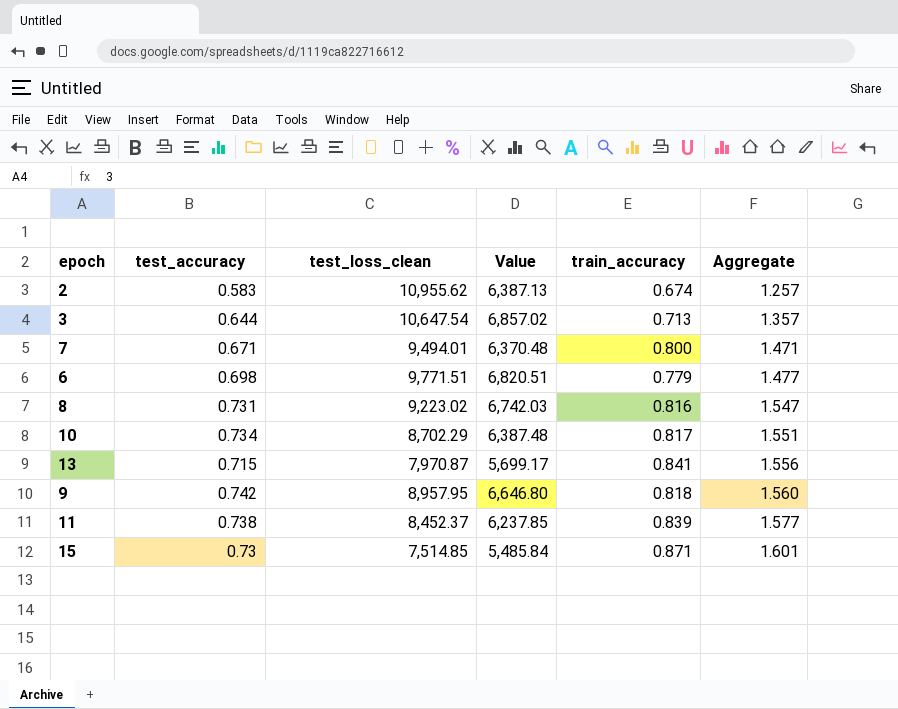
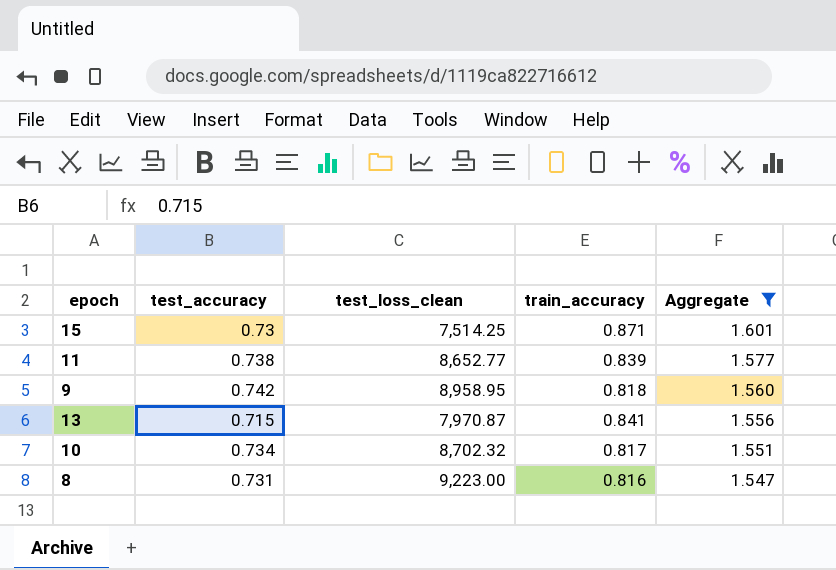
filter: none -> Aggregate >= 1.547
row order: Aggregate ascending -> Aggregate descending
column Value | formula: [test_accuracy] * [test_loss_clean] -> none
15 | test_loss_clean: 7,514.85 -> 7,514.25
11 | test_loss_clean: 8,452.37 -> 8,652.77
9 | test_loss_clean: 8,957.95 -> 8,958.95
10 | test_loss_clean: 8,702.29 -> 8,702.32
8 | test_loss_clean: 9,223.02 -> 9,223.00

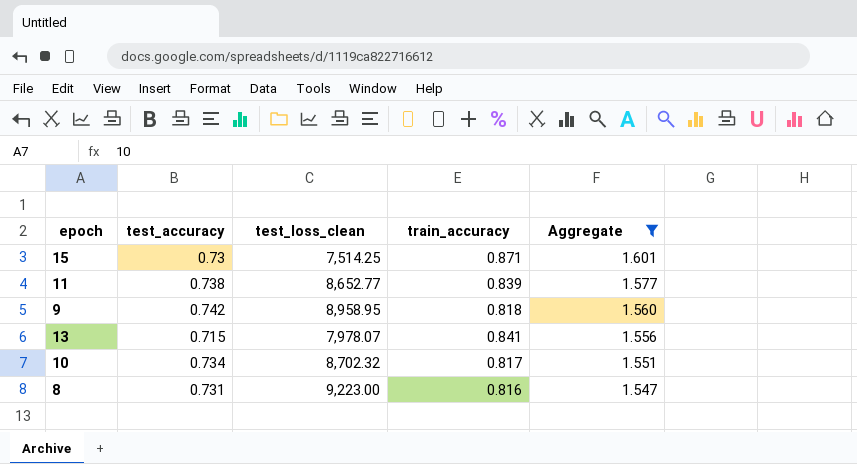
13 | test_loss_clean: 7,970.87 -> 7,978.07

